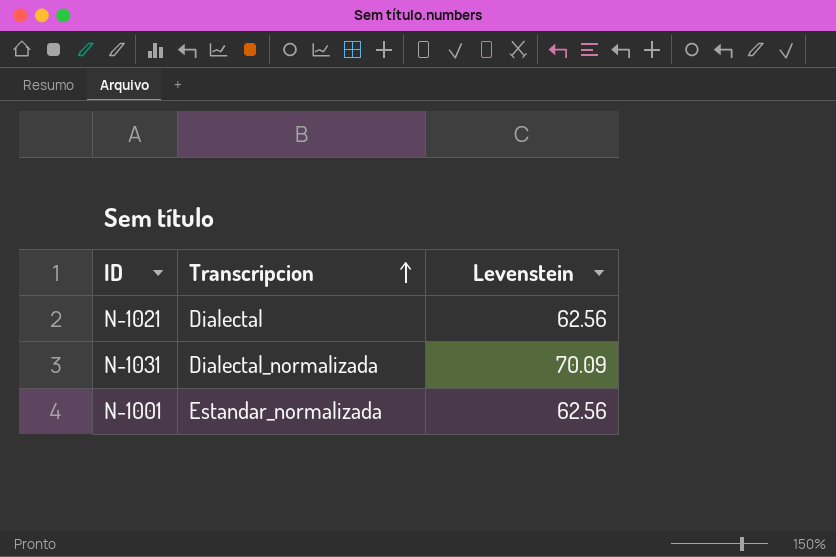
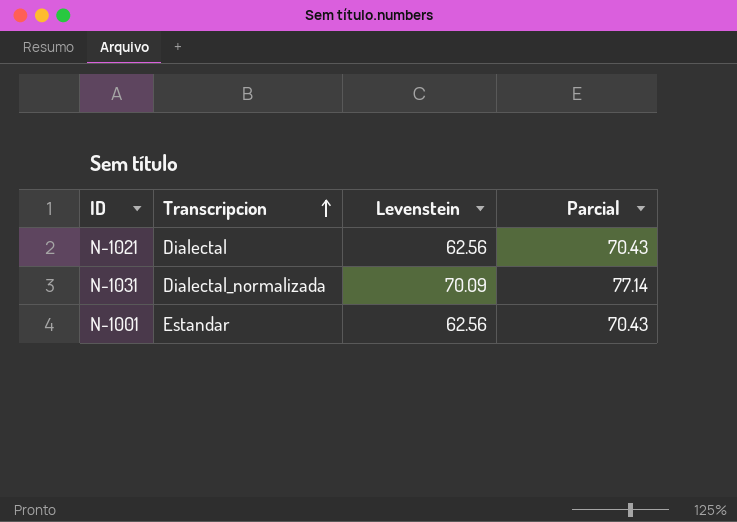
column Parcial | position: none -> 4
N-1001 | Transcripcion: Estandar_normalizada -> Estandar

